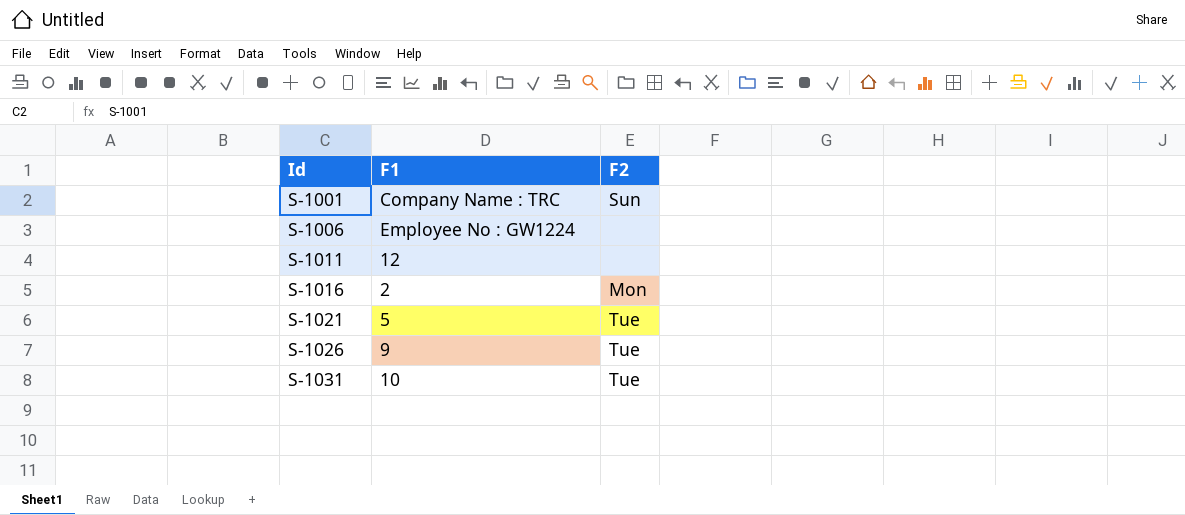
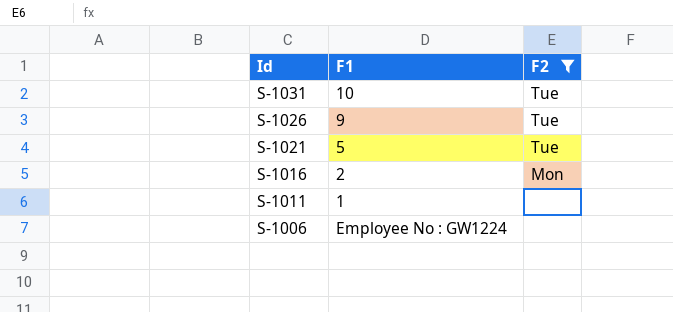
filter: none -> F2 != Sun
row order: Id ascending -> Id descending
S-1011 | F1: 12 -> 1

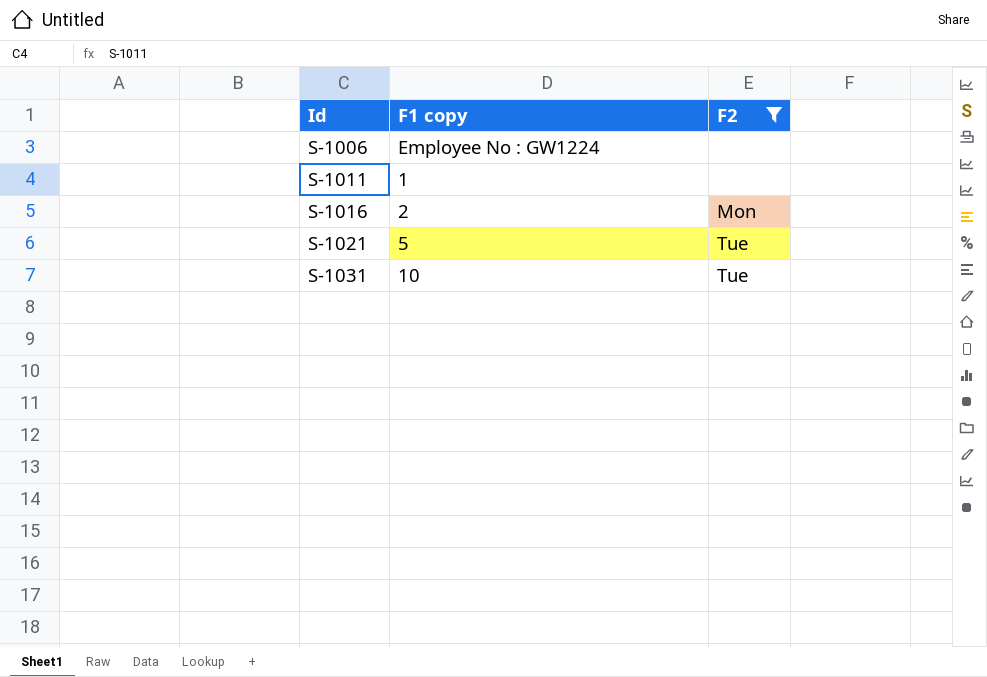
row order: Id descending -> Id ascending
column name: F1 -> F1 copy
row S-1026: 9 | Tue -> none

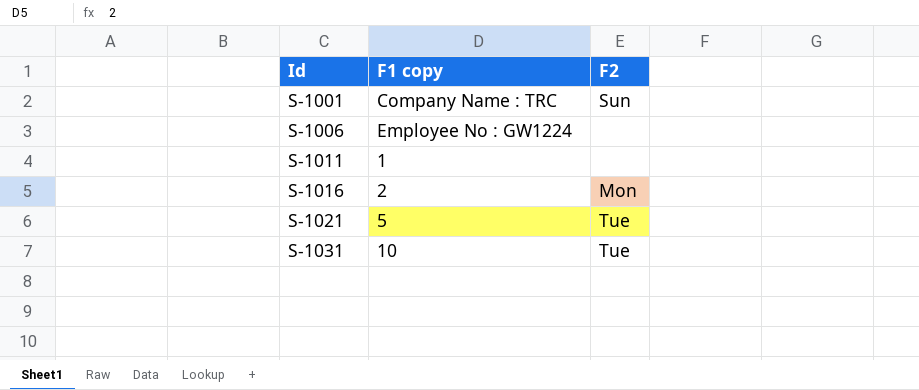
filter: F2 != Sun -> none

